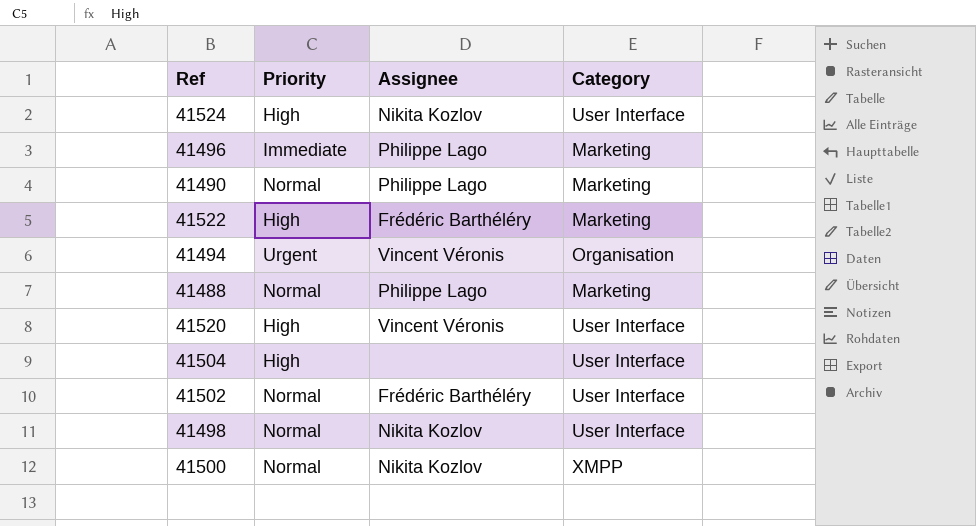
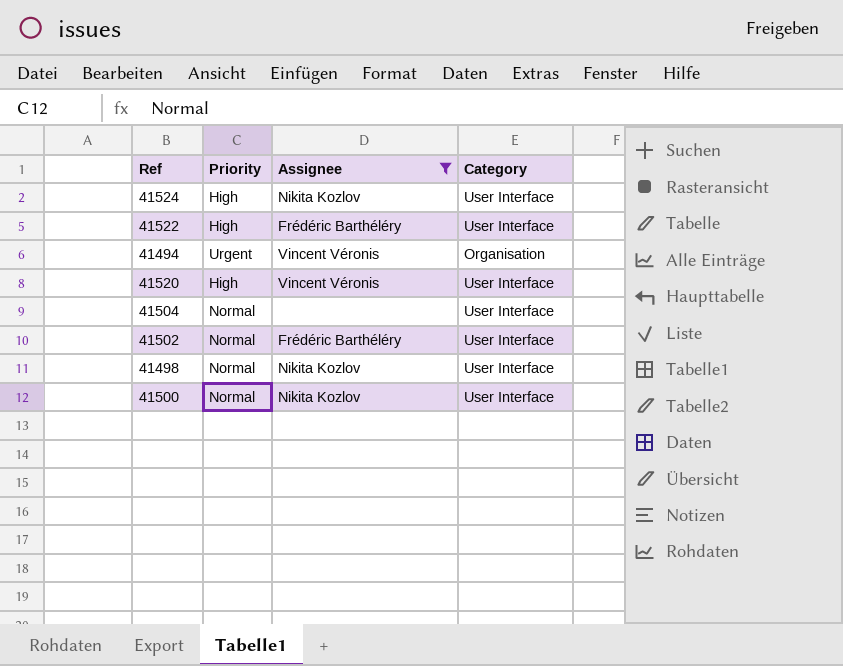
filter: none -> Assignee != Philippe Lago
41522 | Category: Marketing -> User Interface
41504 | Priority: High -> Normal
41500 | Category: XMPP -> User Interface

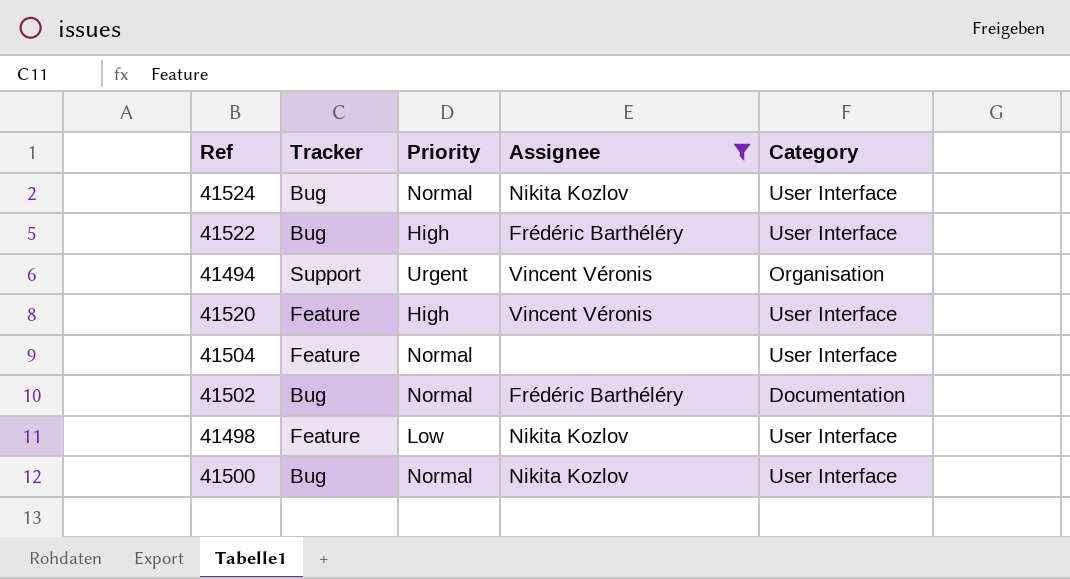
column Tracker | position: none -> 2
41524 | Priority: High -> Normal
41502 | Category: User Interface -> Documentation
41498 | Priority: Normal -> Low

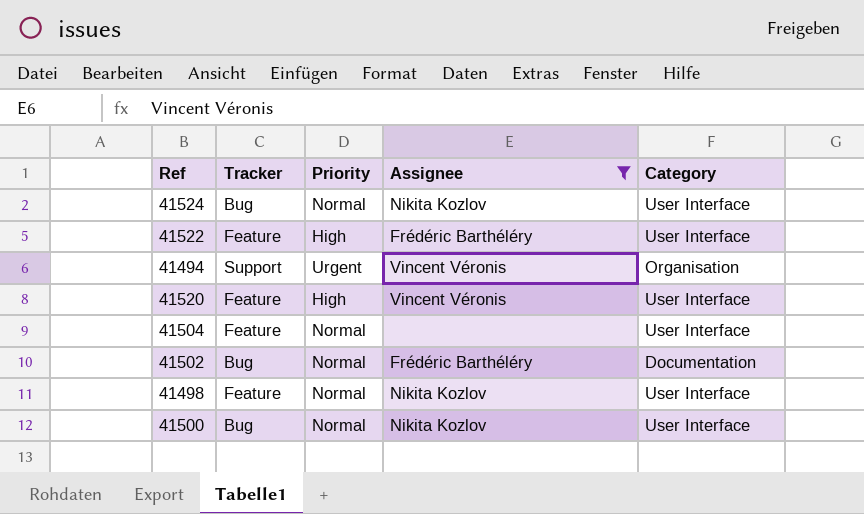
41522 | Tracker: Bug -> Feature
41498 | Priority: Low -> Normal

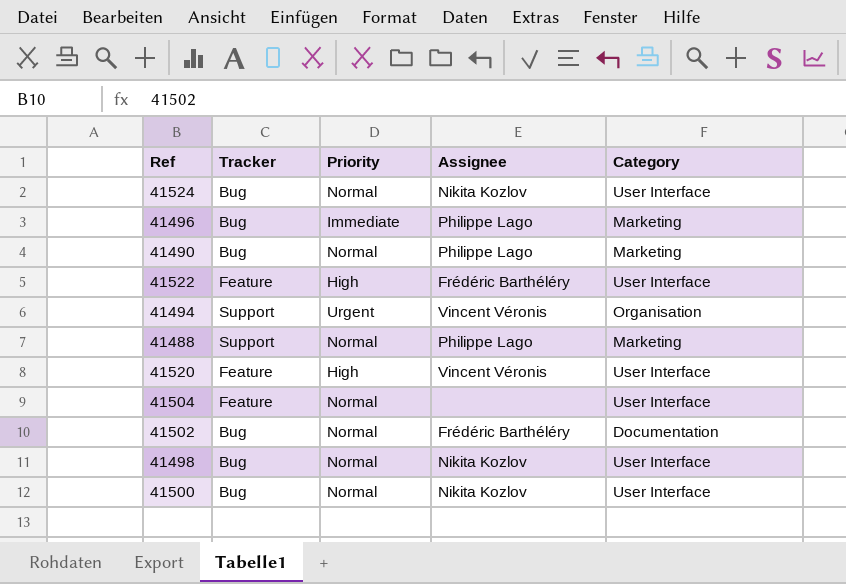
filter: Assignee != Philippe Lago -> none
41498 | Tracker: Feature -> Bug

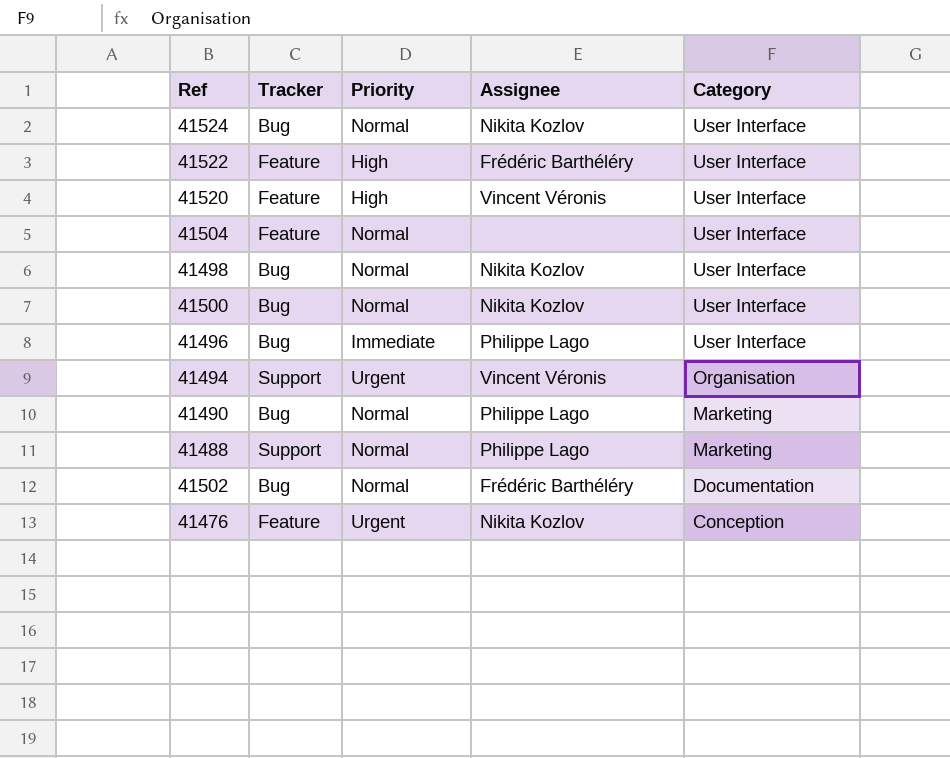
row order: none -> Category descending
41496 | Category: Marketing -> User Interface
row 41476: none -> Feature | Urgent | Nikita Kozlov | Conception

